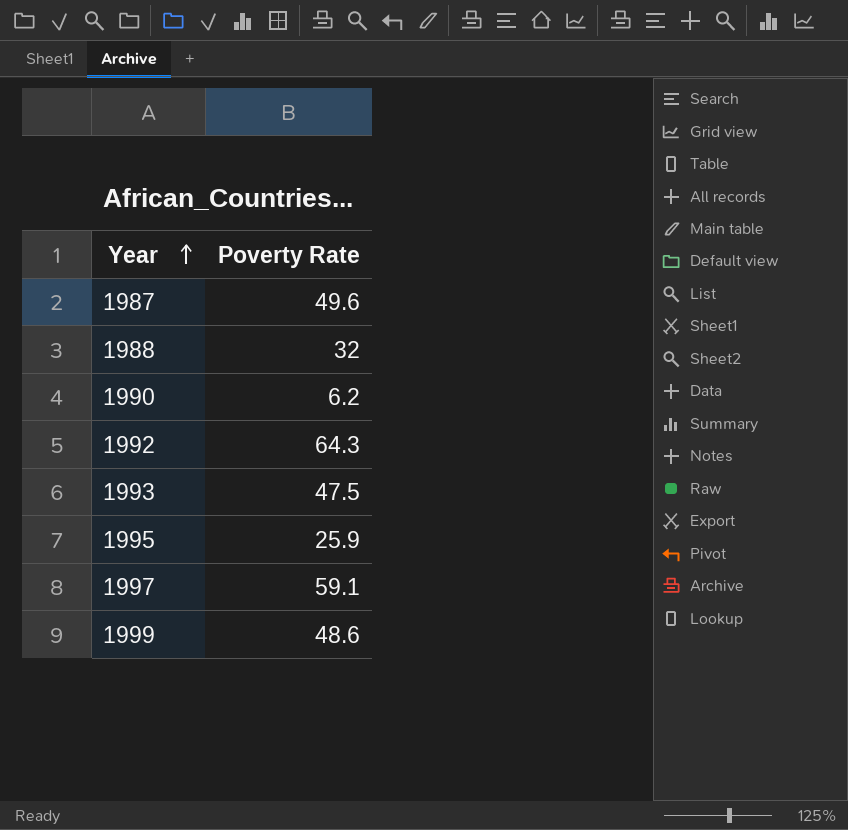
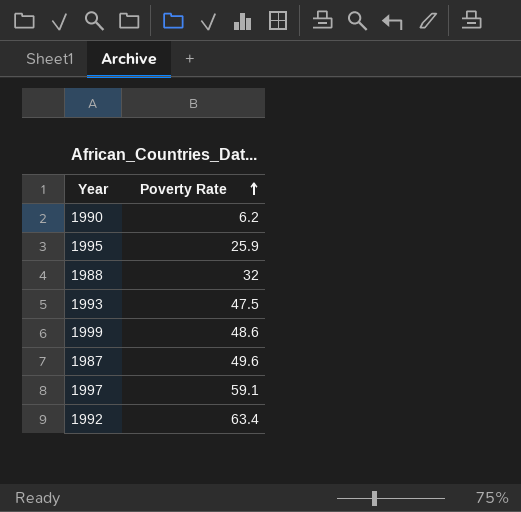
row order: Year ascending -> Poverty Rate ascending
1992 | Poverty Rate: 64.3 -> 63.4

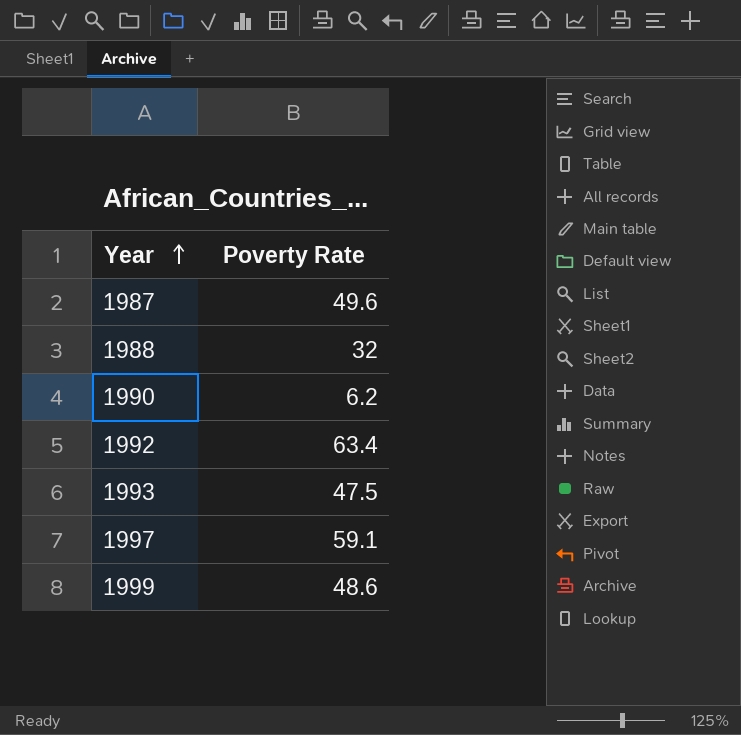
row order: Poverty Rate ascending -> Year ascending
row 1995: 25.9 -> none

